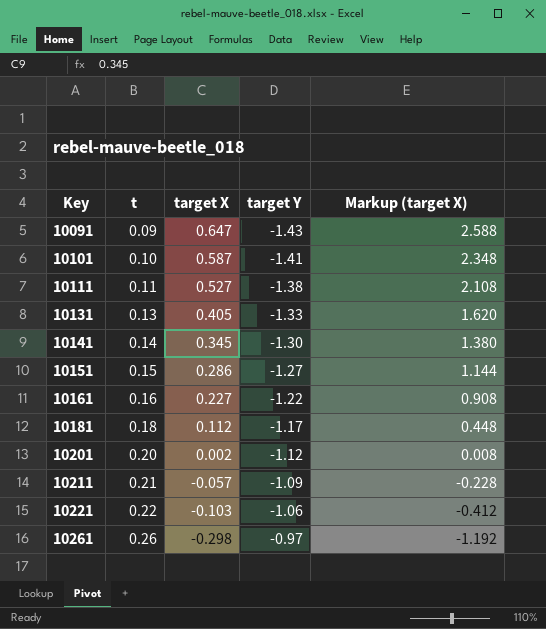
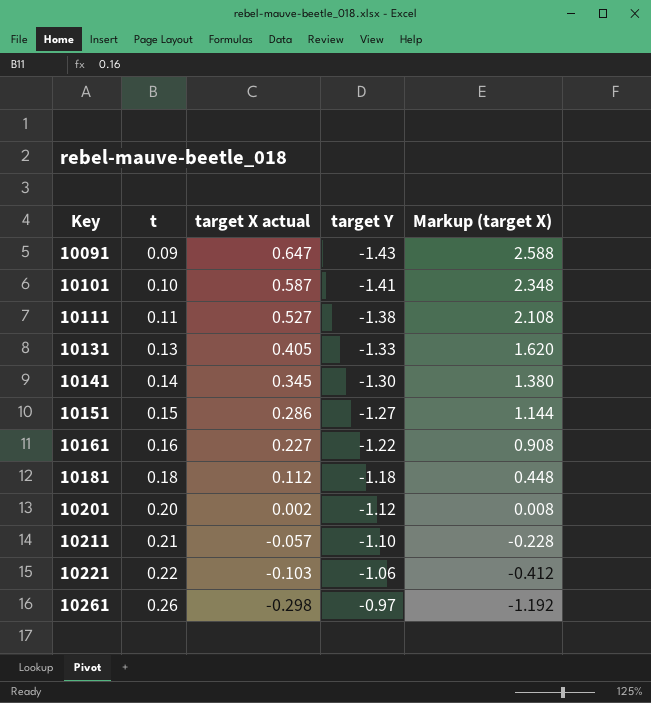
column name: target X -> target X actual
10181 | target Y: -1.17 -> -1.18
10211 | target Y: -1.09 -> -1.10

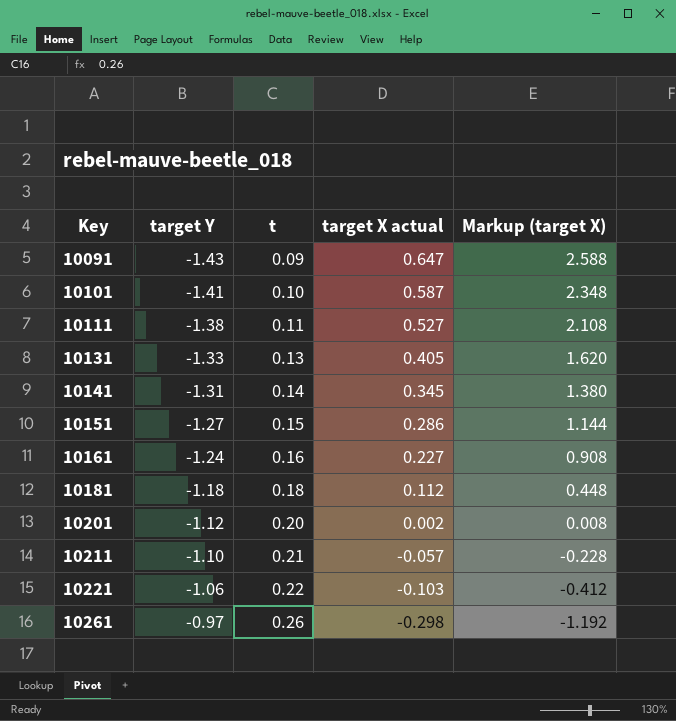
column target Y | position: 4 -> 2
10141 | target Y: -1.30 -> -1.31
10161 | target Y: -1.22 -> -1.24

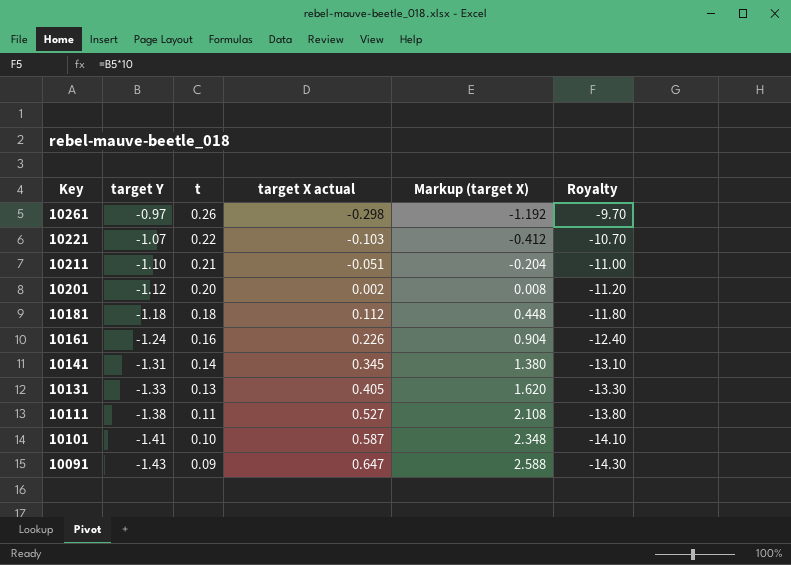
row order: Key ascending -> Key descending
column Royalty | formula: none -> [target Y] * 10
row 10151: -1.27 | 0.15 | 0.286 | 1.144 -> none
10221 | target Y: -1.06 -> -1.07
10211 | target X actual: -0.057 -> -0.051
10211 | Markup (target X): -0.228 -> -0.204
10161 | target X actual: 0.227 -> 0.226
10161 | Markup (target X): 0.908 -> 0.904

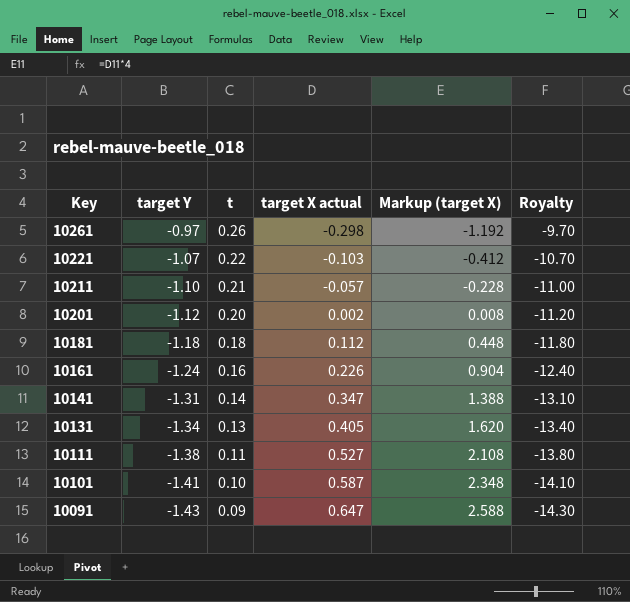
10211 | target X actual: -0.051 -> -0.057
10211 | Markup (target X): -0.204 -> -0.228
10141 | target X actual: 0.345 -> 0.347
10141 | Markup (target X): 1.380 -> 1.388
10131 | target Y: -1.33 -> -1.34
10131 | Royalty: -13.30 -> -13.40

